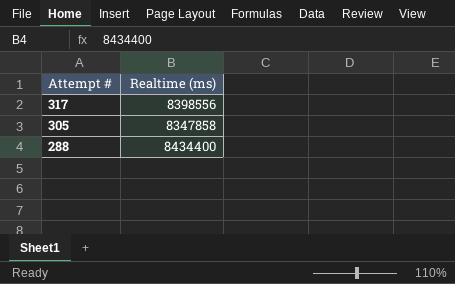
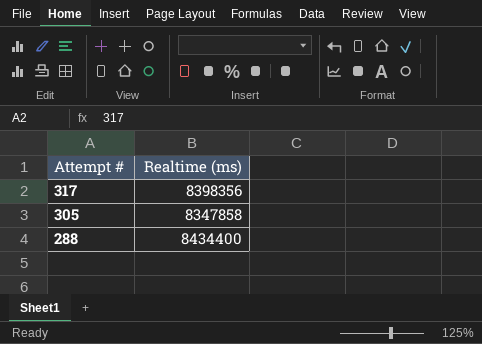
317 | Realtime (ms): 8398556 -> 8398356

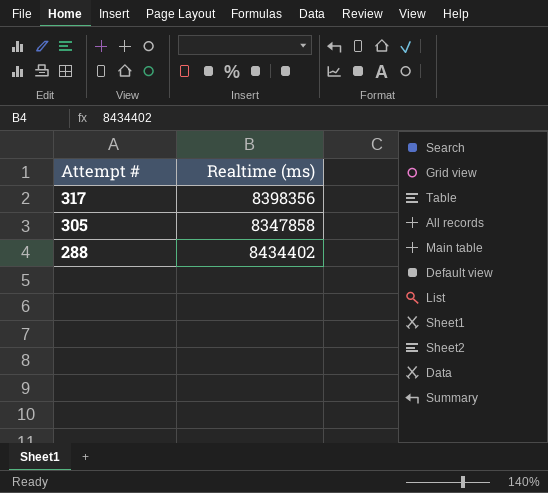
288 | Realtime (ms): 8434400 -> 8434402

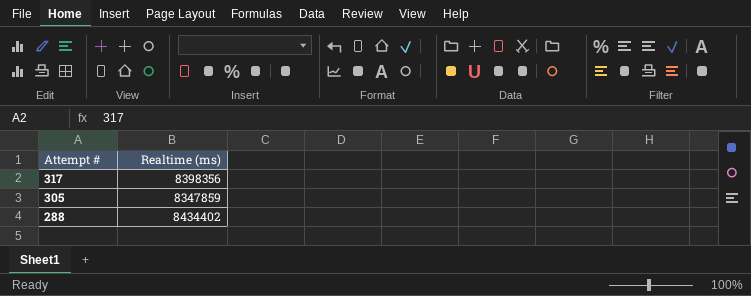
305 | Realtime (ms): 8347858 -> 8347859

